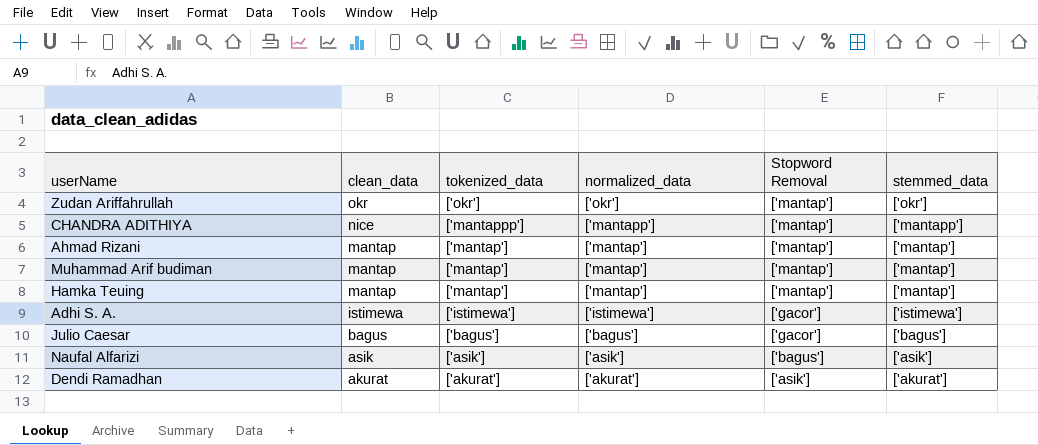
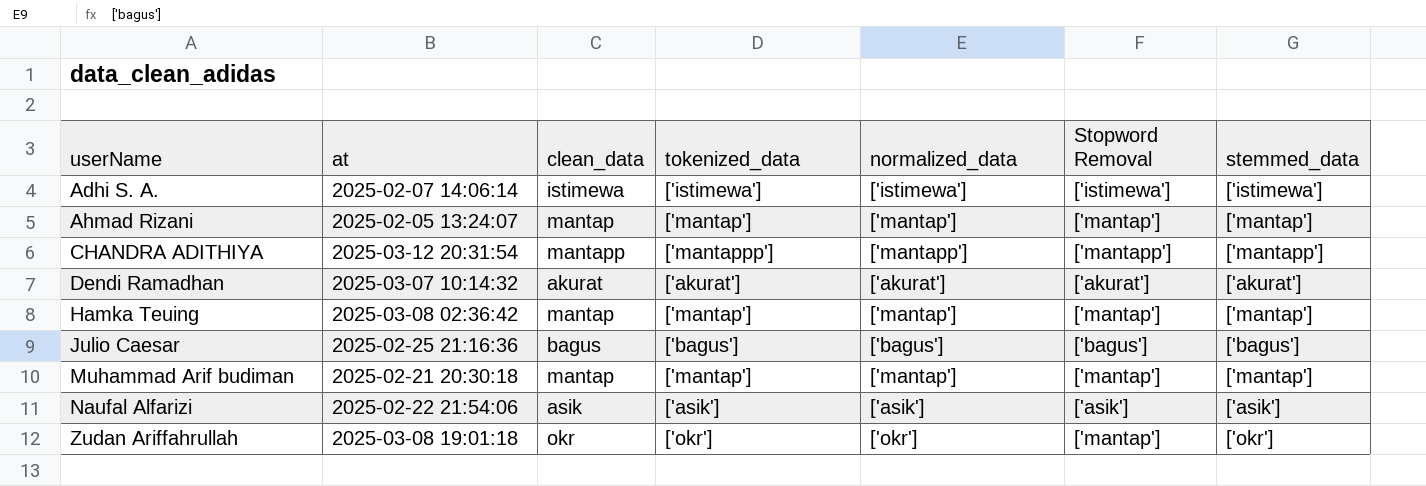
row order: clean_data descending -> userName ascending
column at | position: none -> 2
Adhi S. A. | Stopword Removal: ['gacor'] -> ['istimewa']
CHANDRA ADITHIYA | clean_data: nice -> mantapp
CHANDRA ADITHIYA | Stopword Removal: ['mantap'] -> ['mantapp']
Dendi Ramadhan | Stopword Removal: ['asik'] -> ['akurat']
Julio Caesar | Stopword Removal: ['gacor'] -> ['bagus']
Naufal Alfarizi | Stopword Removal: ['bagus'] -> ['asik']

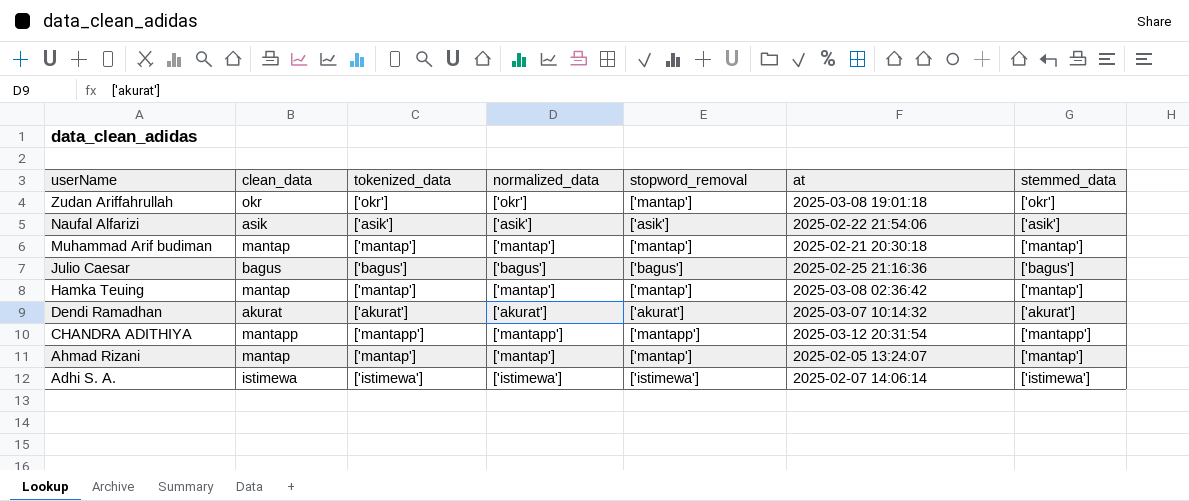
row order: userName ascending -> userName descending
column name: Stopword Removal -> stopword_removal
column at | position: 2 -> 6
CHANDRA ADITHIYA | tokenized_data: ['mantappp'] -> ['mantapp']

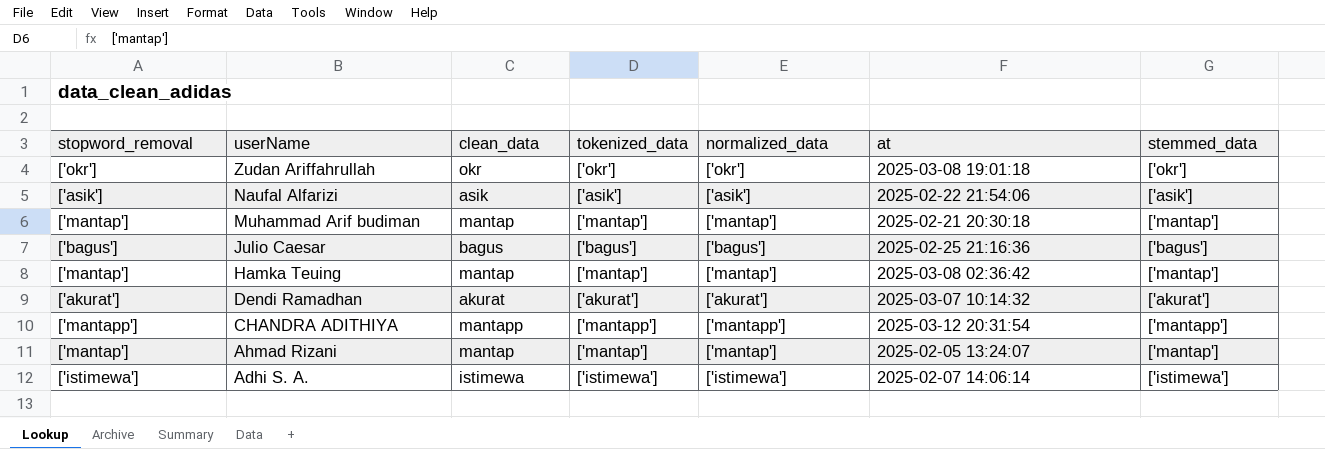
column stopword_removal | position: 5 -> 1
Zudan Ariffahrullah | stopword_removal: ['mantap'] -> ['okr']

